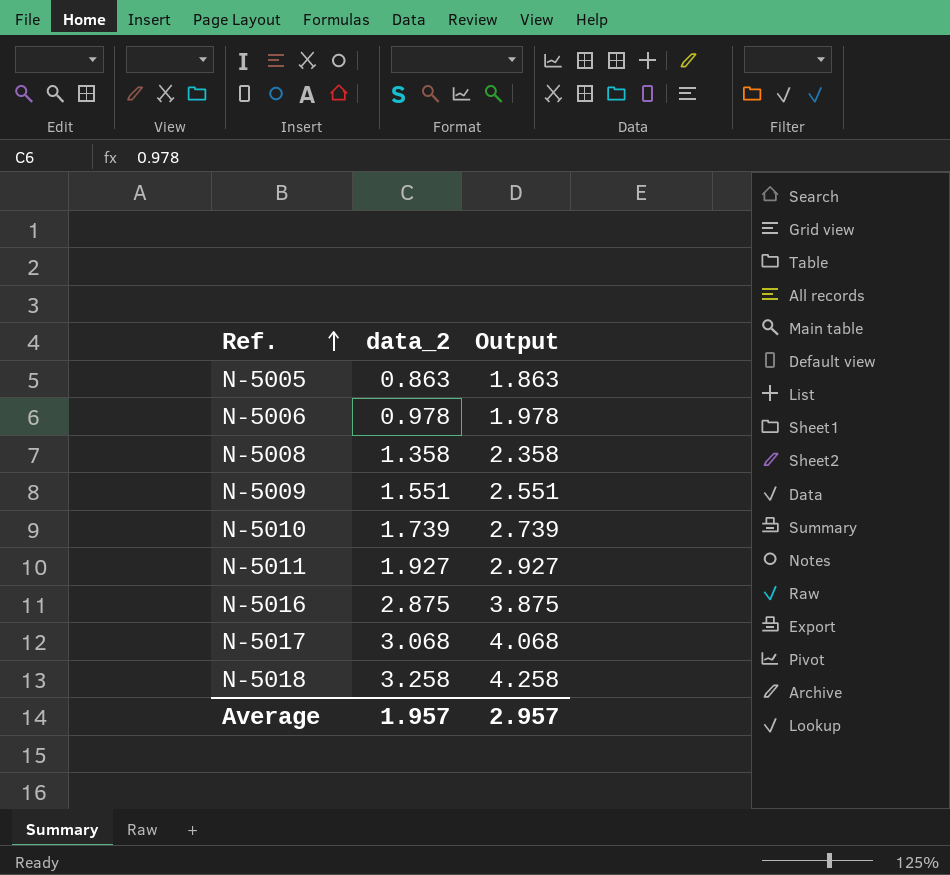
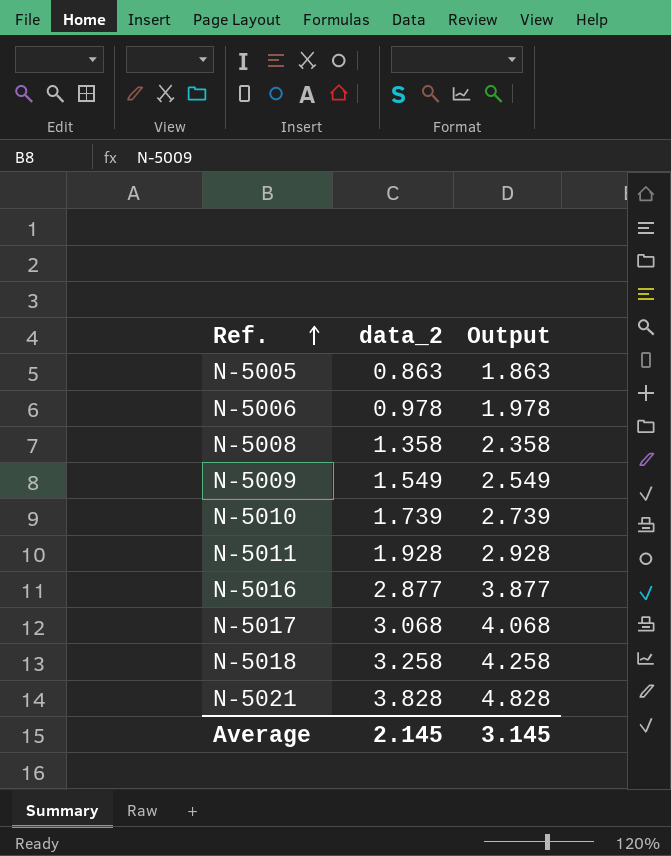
N-5009 | data_2: 1.551 -> 1.549
N-5009 | Output: 2.551 -> 2.549
N-5011 | data_2: 1.927 -> 1.928
N-5011 | Output: 2.927 -> 2.928
N-5016 | data_2: 2.875 -> 2.877
N-5016 | Output: 3.875 -> 3.877
row N-5021: none -> 3.828 | 4.828
Average | data_2: 1.957 -> 2.145
Average | Output: 2.957 -> 3.145

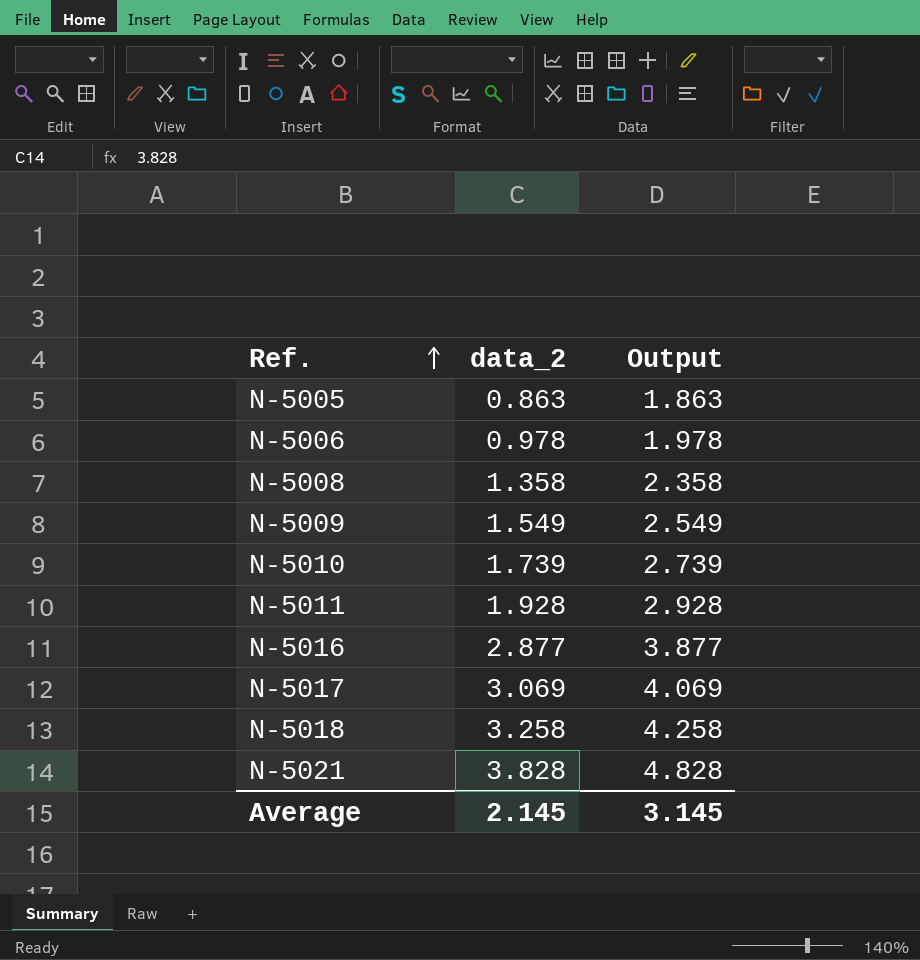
N-5017 | data_2: 3.068 -> 3.069
N-5017 | Output: 4.068 -> 4.069

